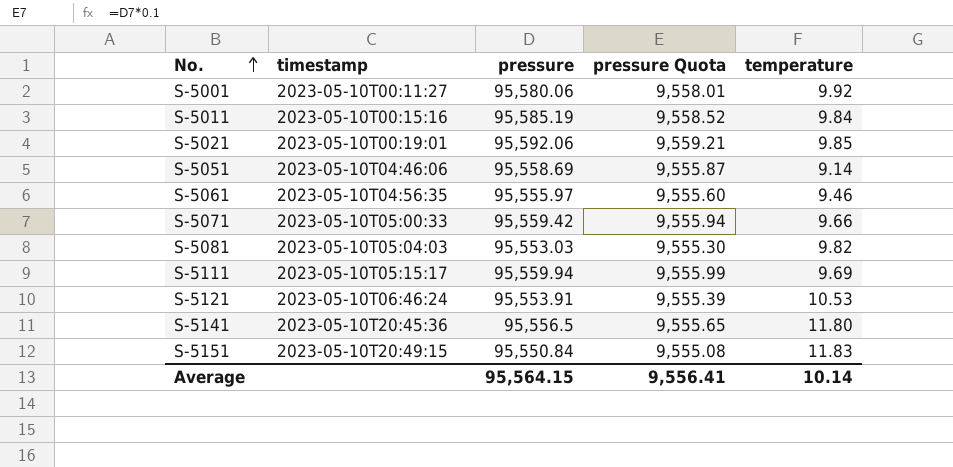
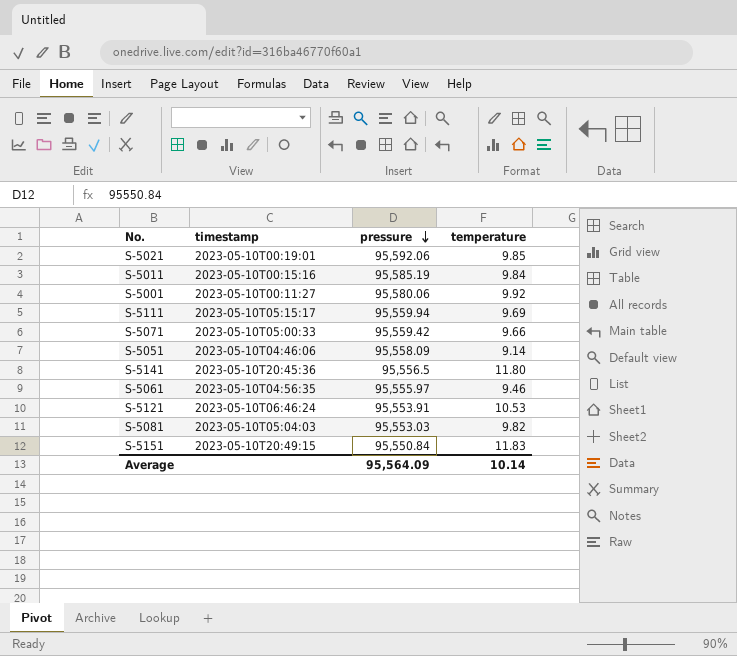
row order: No. ascending -> pressure descending
column pressure Quota | formula: [pressure] * 0.1 -> none
S-5051 | pressure: 95,558.69 -> 95,558.09
Average | pressure: 95,564.15 -> 95,564.09

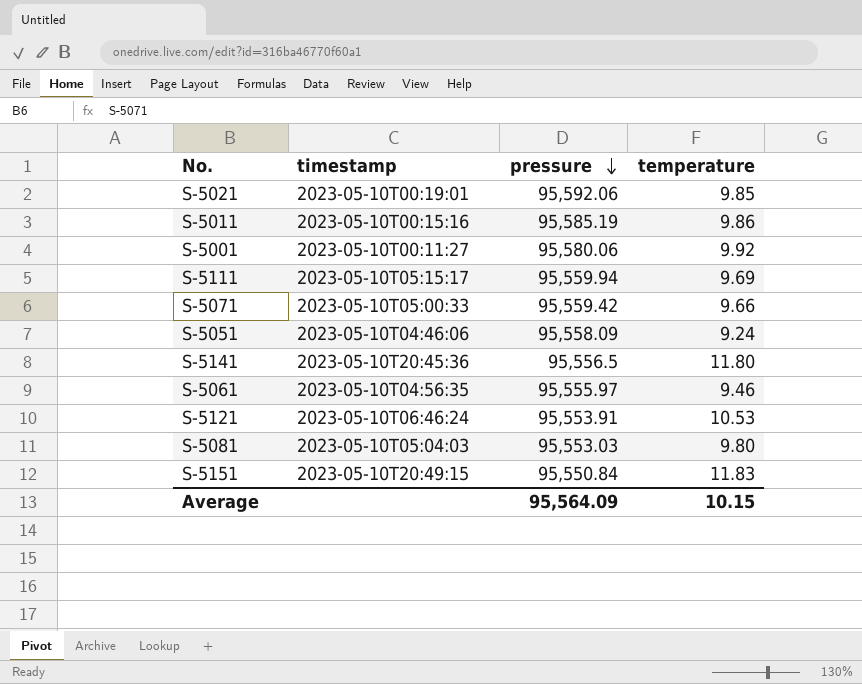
S-5011 | temperature: 9.84 -> 9.86
S-5051 | temperature: 9.14 -> 9.24
S-5081 | temperature: 9.82 -> 9.80
Average | temperature: 10.14 -> 10.15

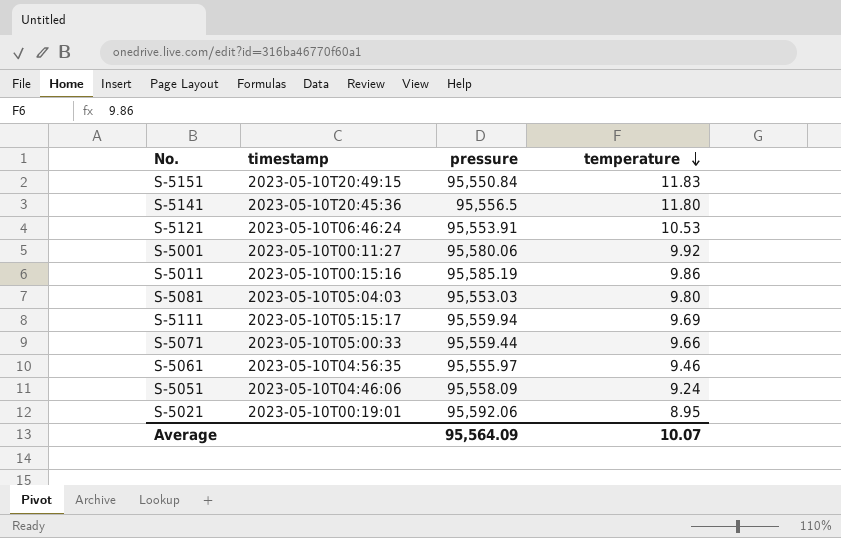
row order: pressure descending -> temperature descending
S-5071 | pressure: 95,559.42 -> 95,559.44
S-5021 | temperature: 9.85 -> 8.95
Average | temperature: 10.15 -> 10.07

